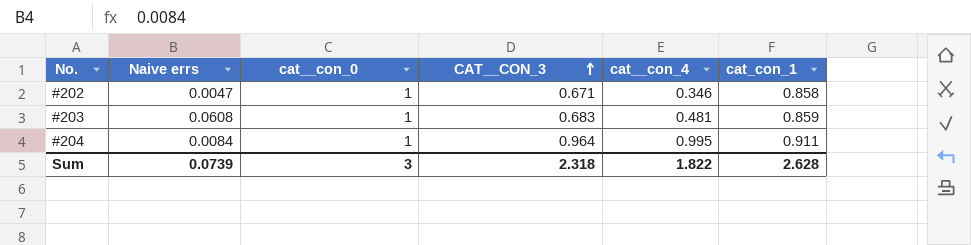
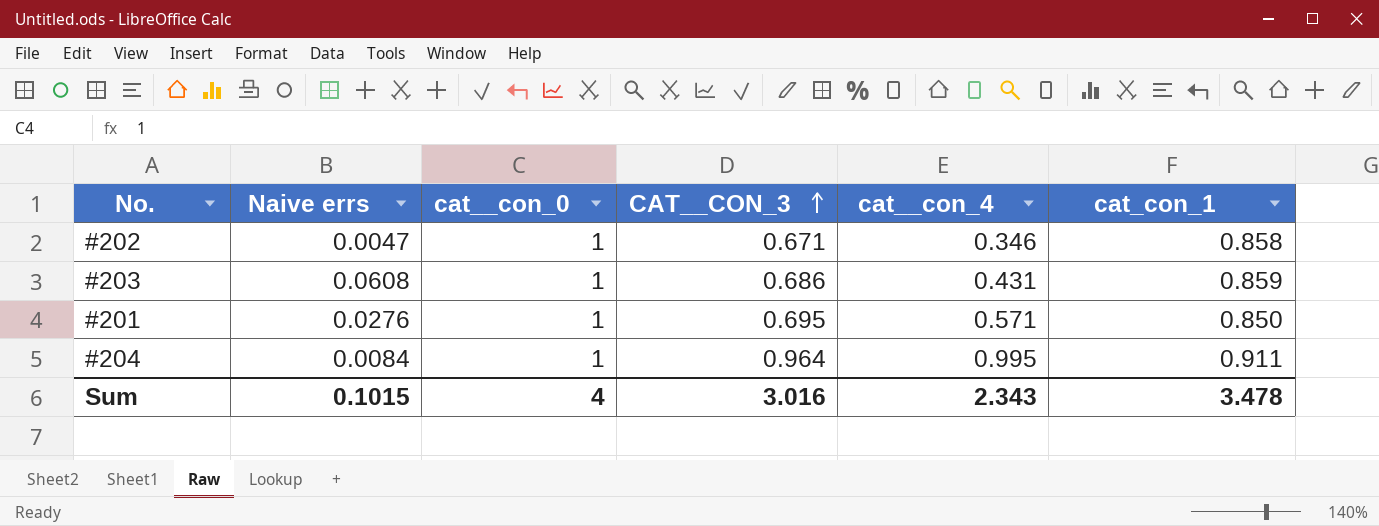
#203 | CAT__CON_3: 0.683 -> 0.686
#203 | cat__con_4: 0.481 -> 0.431
row #201: none -> 0.0276 | 1 | 0.695 | 0.571 | 0.850
Sum | Naive errs: 0.0739 -> 0.1015
Sum | cat__con_0: 3 -> 4
Sum | CAT__CON_3: 2.318 -> 3.016
Sum | cat__con_4: 1.822 -> 2.343
Sum | cat_con_1: 2.628 -> 3.478

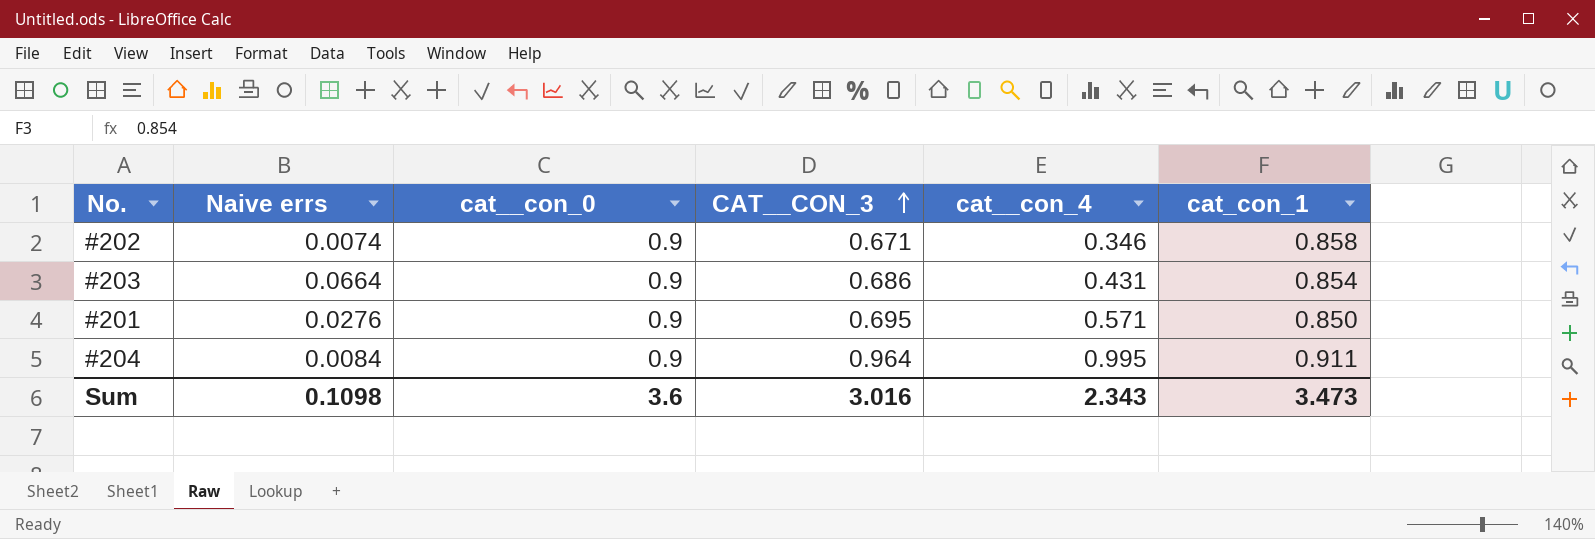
#202 | Naive errs: 0.0047 -> 0.0074
#202 | cat__con_0: 1 -> 0.9
#203 | Naive errs: 0.0608 -> 0.0664
#203 | cat__con_0: 1 -> 0.9
#203 | cat_con_1: 0.859 -> 0.854
#201 | cat__con_0: 1 -> 0.9
#204 | cat__con_0: 1 -> 0.9
Sum | Naive errs: 0.1015 -> 0.1098
Sum | cat__con_0: 4 -> 3.6
Sum | cat_con_1: 3.478 -> 3.473

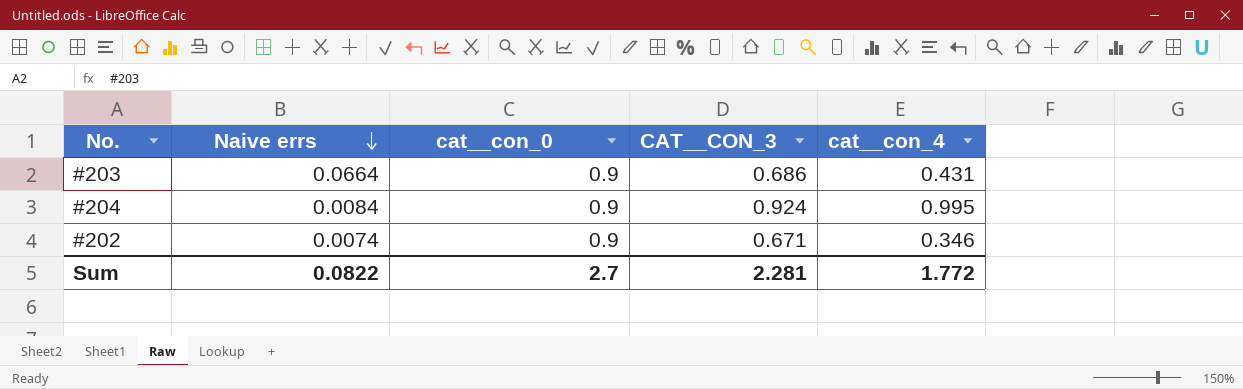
row order: CAT__CON_3 ascending -> Naive errs descending
column cat_con_1 | position: 6 -> none
row #201: 0.0276 | 0.9 | 0.695 | 0.571 | 0.850 -> none
#204 | CAT__CON_3: 0.964 -> 0.924
Sum | Naive errs: 0.1098 -> 0.0822
Sum | cat__con_0: 3.6 -> 2.7
Sum | CAT__CON_3: 3.016 -> 2.281
Sum | cat__con_4: 2.343 -> 1.772

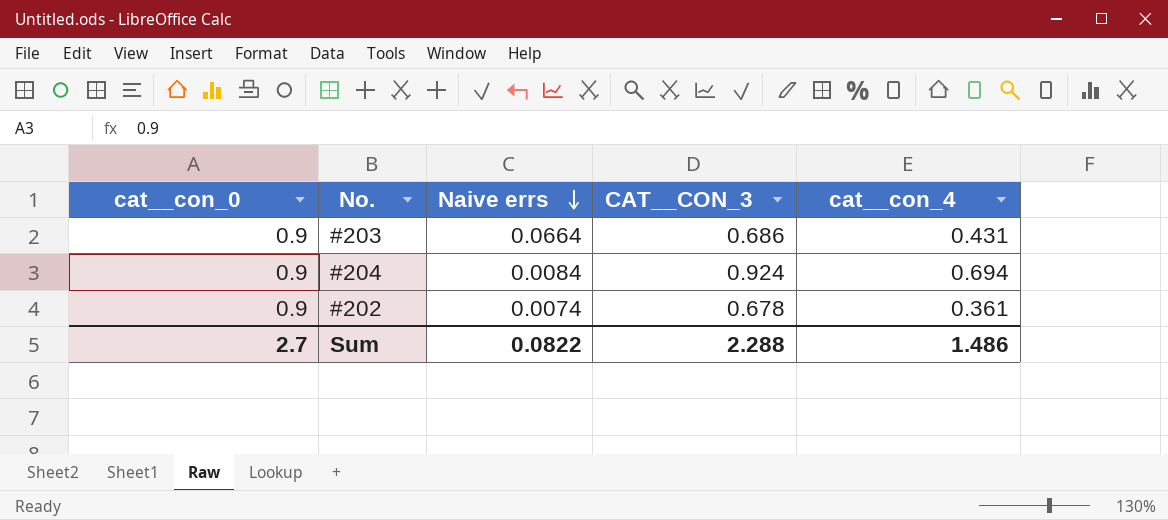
column cat__con_0 | position: 3 -> 1
#204 | cat__con_4: 0.995 -> 0.694
#202 | CAT__CON_3: 0.671 -> 0.678
#202 | cat__con_4: 0.346 -> 0.361
Sum | CAT__CON_3: 2.281 -> 2.288
Sum | cat__con_4: 1.772 -> 1.486

